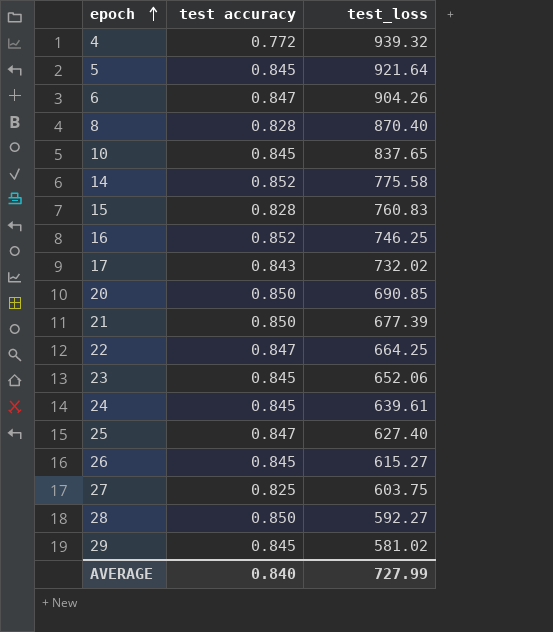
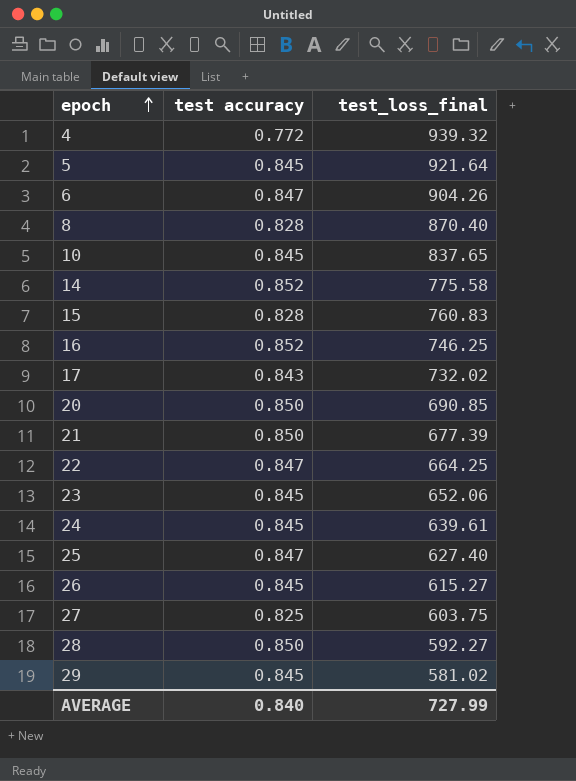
column name: test_loss -> test_loss_final

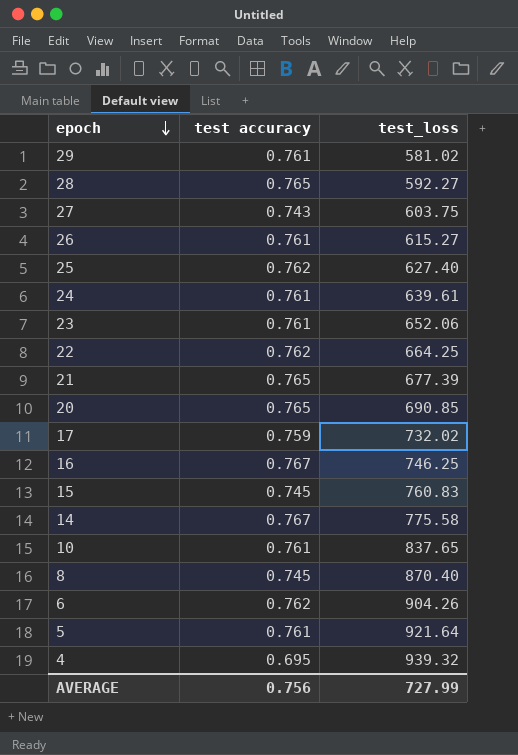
row order: epoch ascending -> epoch descending
column name: test_loss_final -> test_loss
29 | test accuracy: 0.845 -> 0.761
28 | test accuracy: 0.850 -> 0.765
27 | test accuracy: 0.825 -> 0.743
26 | test accuracy: 0.845 -> 0.761
25 | test accuracy: 0.847 -> 0.762
24 | test accuracy: 0.845 -> 0.761
23 | test accuracy: 0.845 -> 0.761
22 | test accuracy: 0.847 -> 0.762
21 | test accuracy: 0.850 -> 0.765
20 | test accuracy: 0.850 -> 0.765
17 | test accuracy: 0.843 -> 0.759
16 | test accuracy: 0.852 -> 0.767
15 | test accuracy: 0.828 -> 0.745
14 | test accuracy: 0.852 -> 0.767
10 | test accuracy: 0.845 -> 0.761
8 | test accuracy: 0.828 -> 0.745
6 | test accuracy: 0.847 -> 0.762
5 | test accuracy: 0.845 -> 0.761
4 | test accuracy: 0.772 -> 0.695
AVERAGE | test accuracy: 0.840 -> 0.756

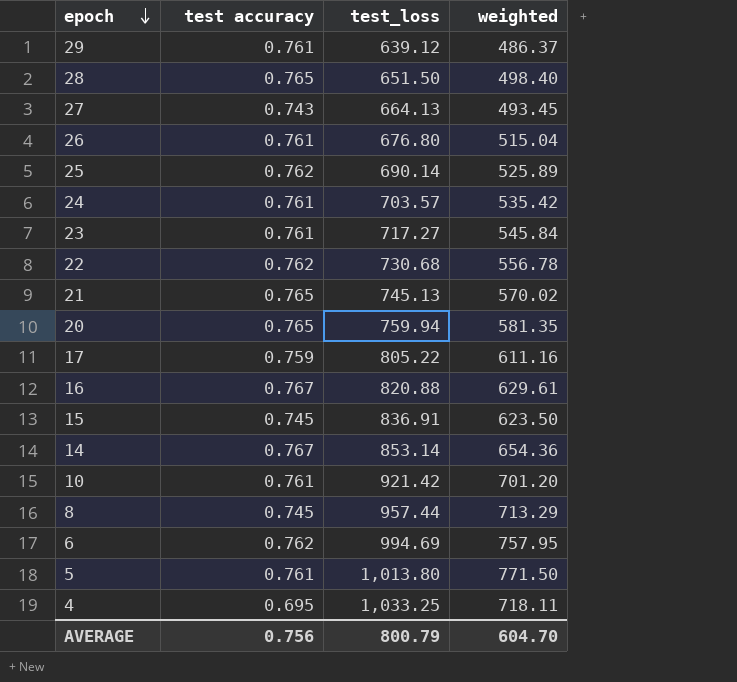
column weighted | formula: none -> [test accuracy] * [test_loss]
29 | test_loss: 581.02 -> 639.12
28 | test_loss: 592.27 -> 651.50
27 | test_loss: 603.75 -> 664.13
26 | test_loss: 615.27 -> 676.80
25 | test_loss: 627.40 -> 690.14
24 | test_loss: 639.61 -> 703.57
23 | test_loss: 652.06 -> 717.27
22 | test_loss: 664.25 -> 730.68
21 | test_loss: 677.39 -> 745.13
20 | test_loss: 690.85 -> 759.94
17 | test_loss: 732.02 -> 805.22
16 | test_loss: 746.25 -> 820.88
15 | test_loss: 760.83 -> 836.91
14 | test_loss: 775.58 -> 853.14
10 | test_loss: 837.65 -> 921.42
8 | test_loss: 870.40 -> 957.44
6 | test_loss: 904.26 -> 994.69
5 | test_loss: 921.64 -> 1,013.80
4 | test_loss: 939.32 -> 1,033.25
AVERAGE | test_loss: 727.99 -> 800.79

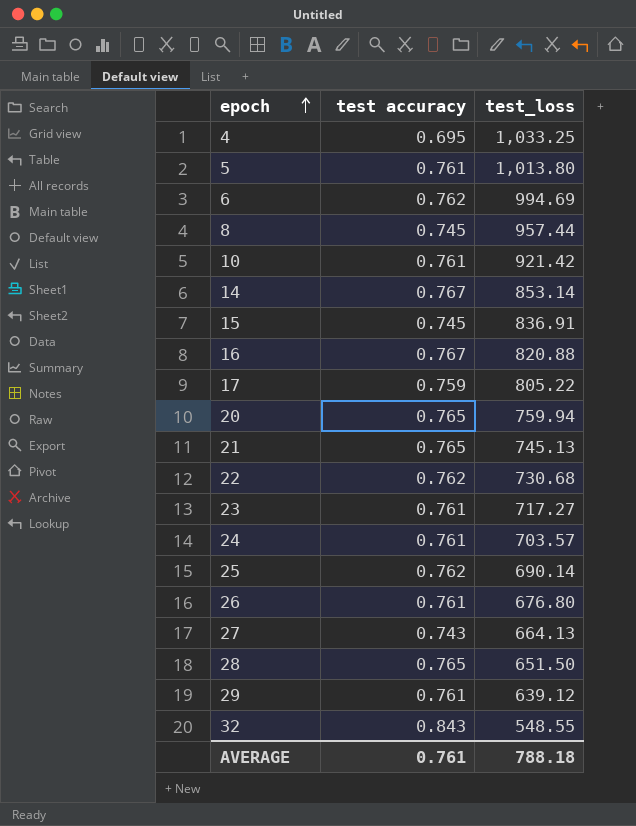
row order: epoch descending -> epoch ascending
column weighted | formula: [test accuracy] * [test_loss] -> none
row 32: none -> 0.843 | 548.55
AVERAGE | test accuracy: 0.756 -> 0.761
AVERAGE | test_loss: 800.79 -> 788.18

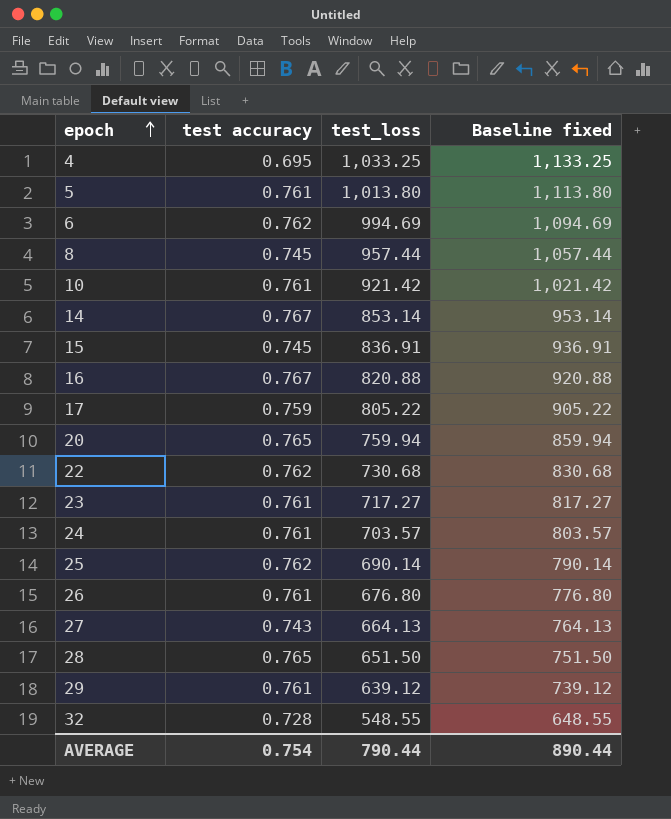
column Baseline fixed | formula: none -> [test_loss] + 100
row 21: 0.765 | 745.13 -> none
32 | test accuracy: 0.843 -> 0.728
AVERAGE | test accuracy: 0.761 -> 0.754
AVERAGE | test_loss: 788.18 -> 790.44

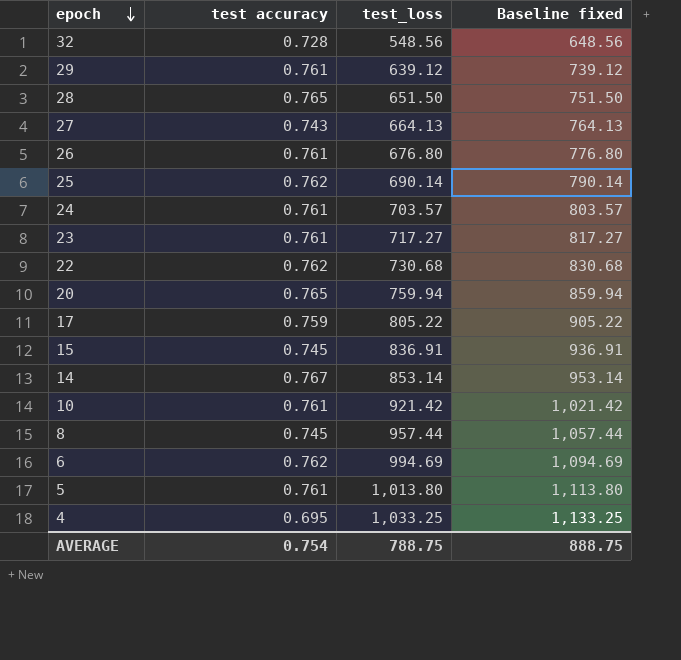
row order: epoch ascending -> epoch descending
row 16: 0.767 | 820.88 | 920.88 -> none
32 | test_loss: 548.55 -> 548.56
32 | Baseline fixed: 648.55 -> 648.56
AVERAGE | test_loss: 790.44 -> 788.75
AVERAGE | Baseline fixed: 890.44 -> 888.75

